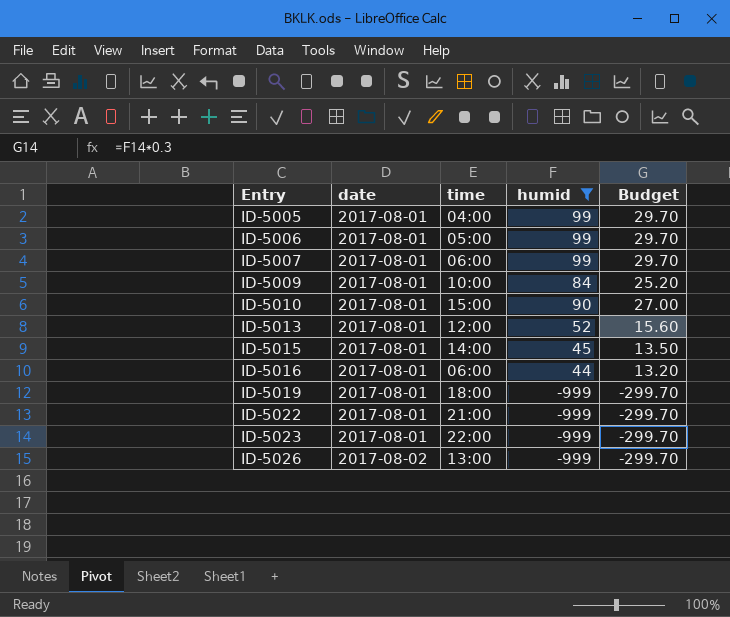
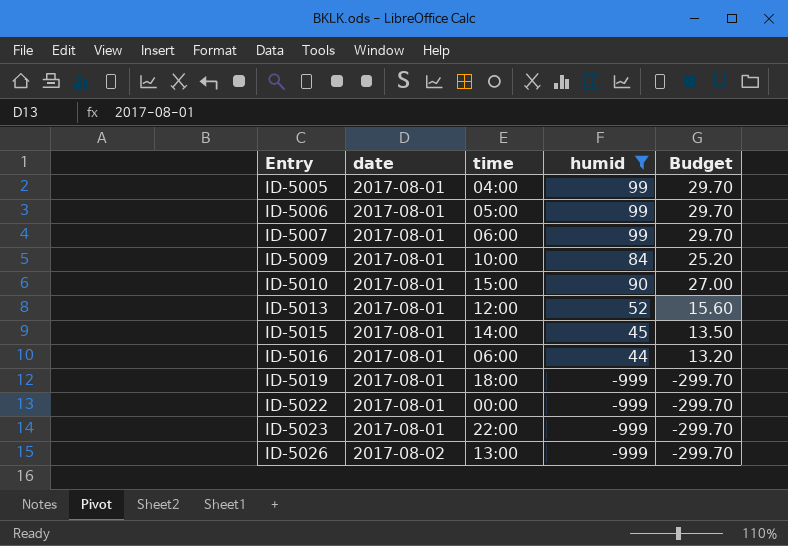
ID-5022 | time: 21:00 -> 00:00

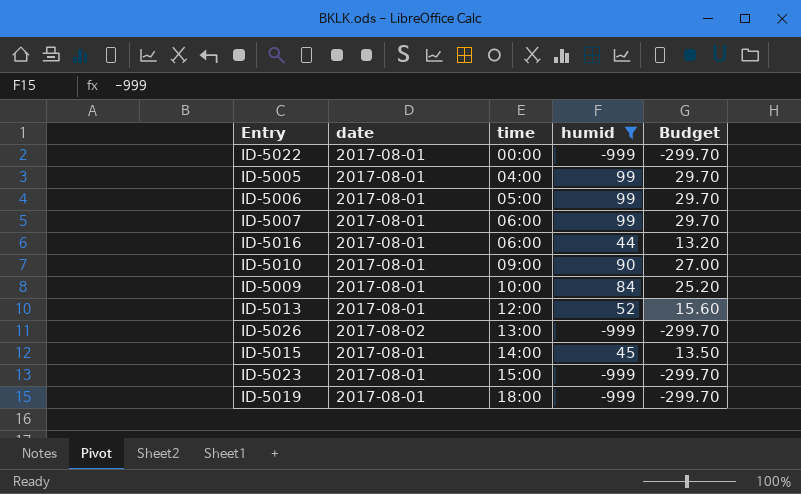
row order: Entry ascending -> time ascending
ID-5010 | time: 15:00 -> 09:00
ID-5023 | time: 22:00 -> 15:00

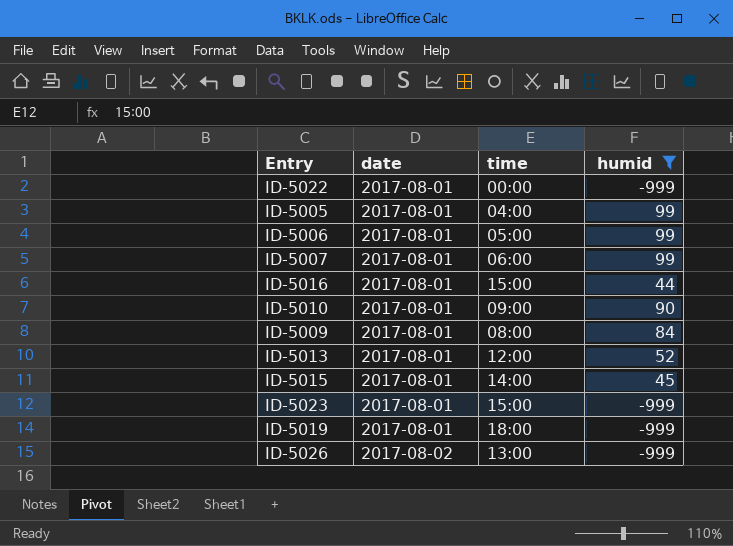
row order: time ascending -> date ascending
column Budget | formula: [humid] * 0.3 -> none
ID-5016 | time: 06:00 -> 15:00
ID-5009 | time: 10:00 -> 08:00

